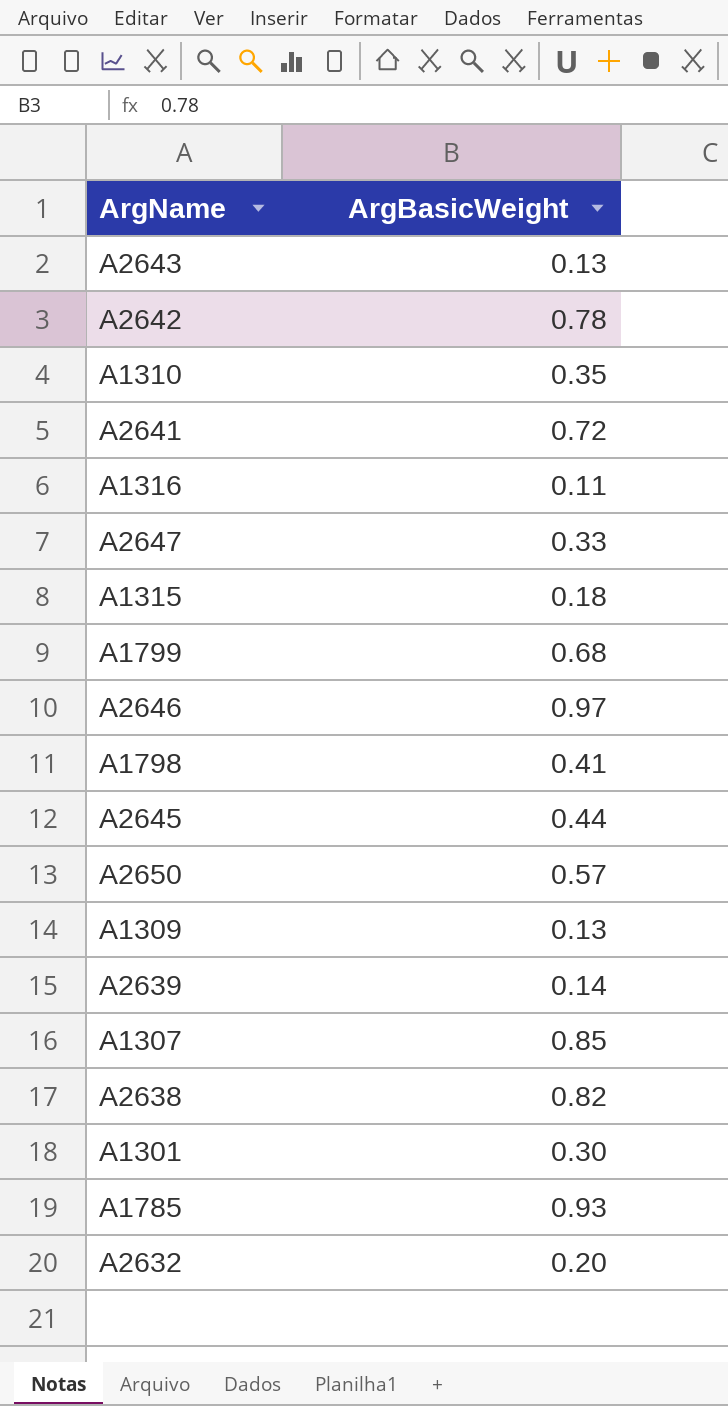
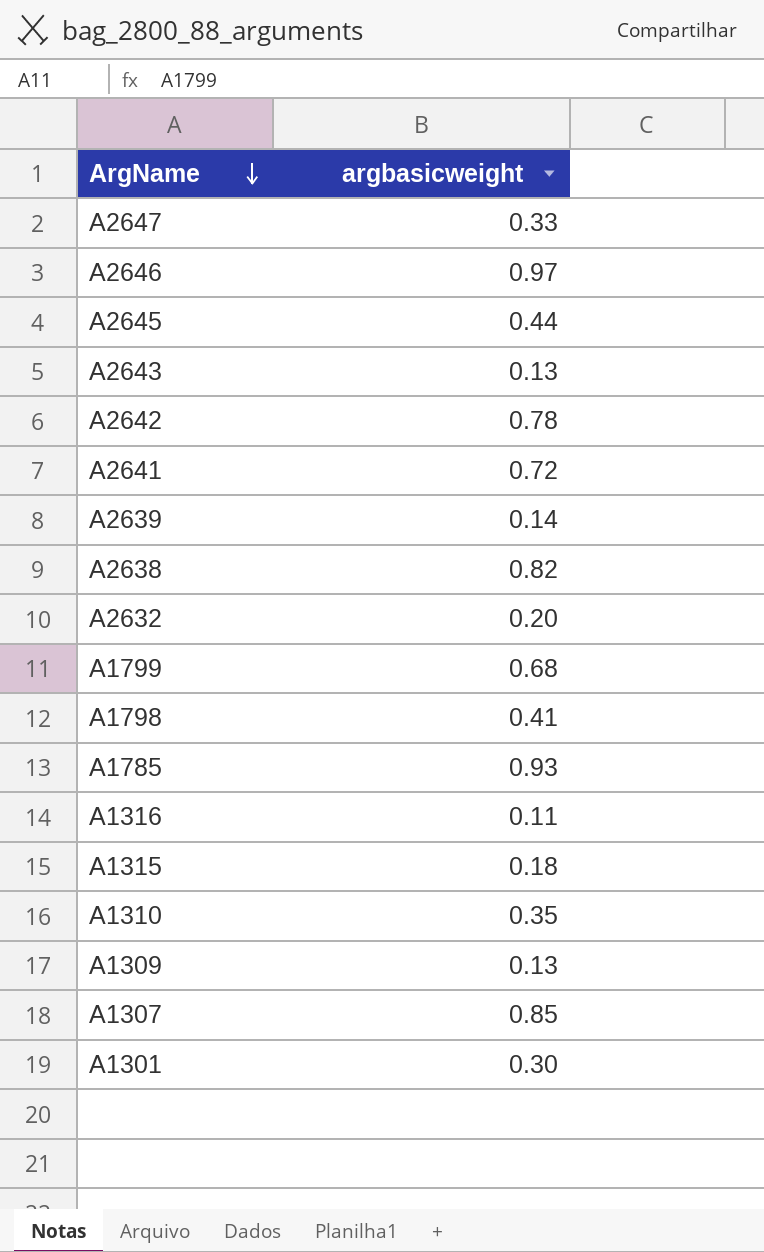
row order: none -> ArgName descending
column name: ArgBasicWeight -> argbasicweight
row A2650: 0.57 -> none

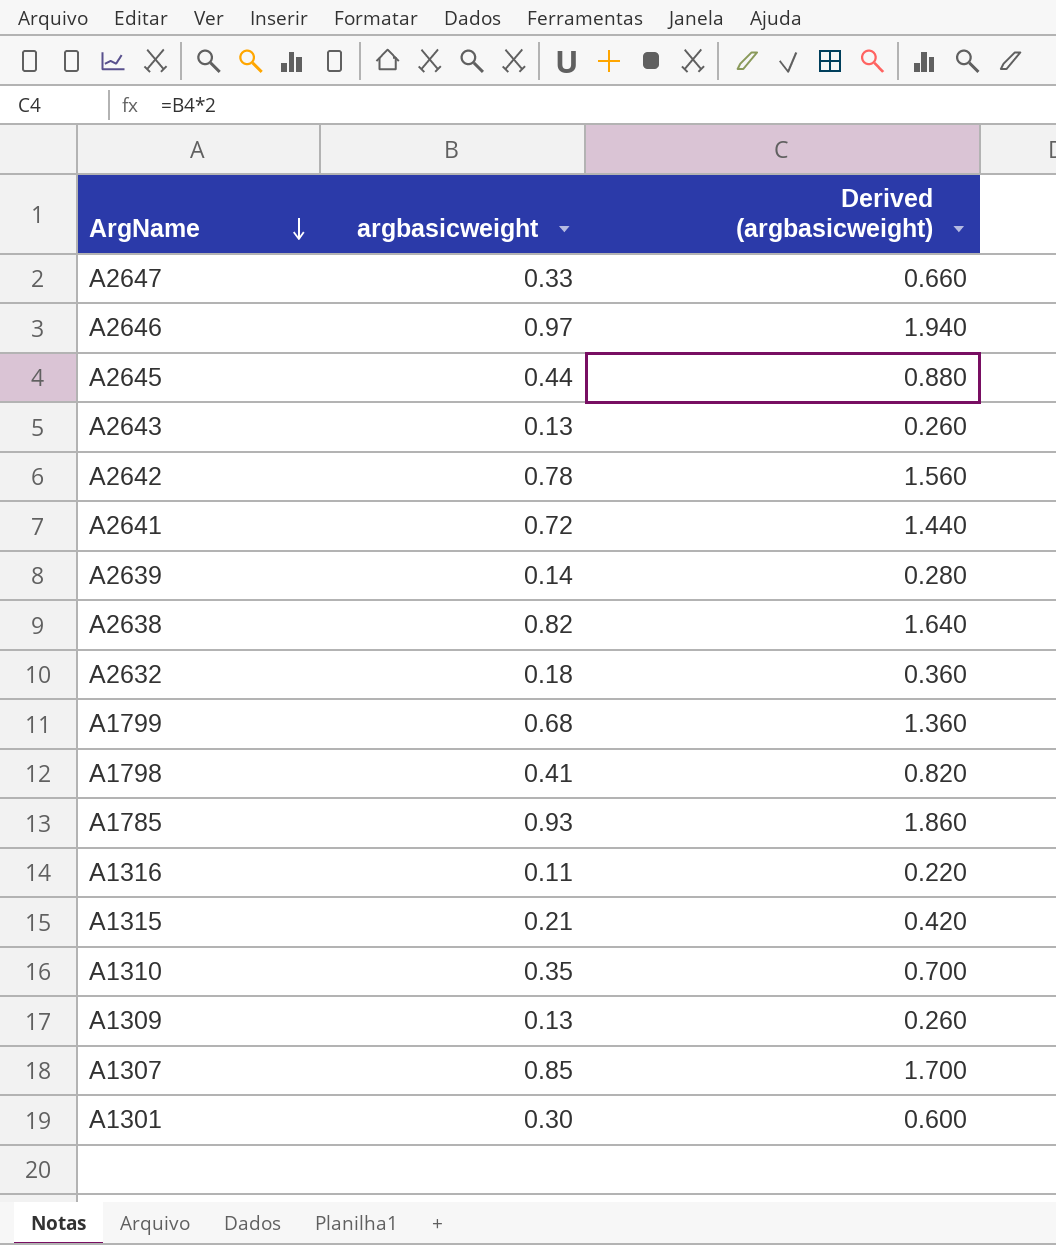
column Derived (argbasicweight) | formula: none -> [argbasicweight] * 2
A2632 | argbasicweight: 0.20 -> 0.18
A1315 | argbasicweight: 0.18 -> 0.21

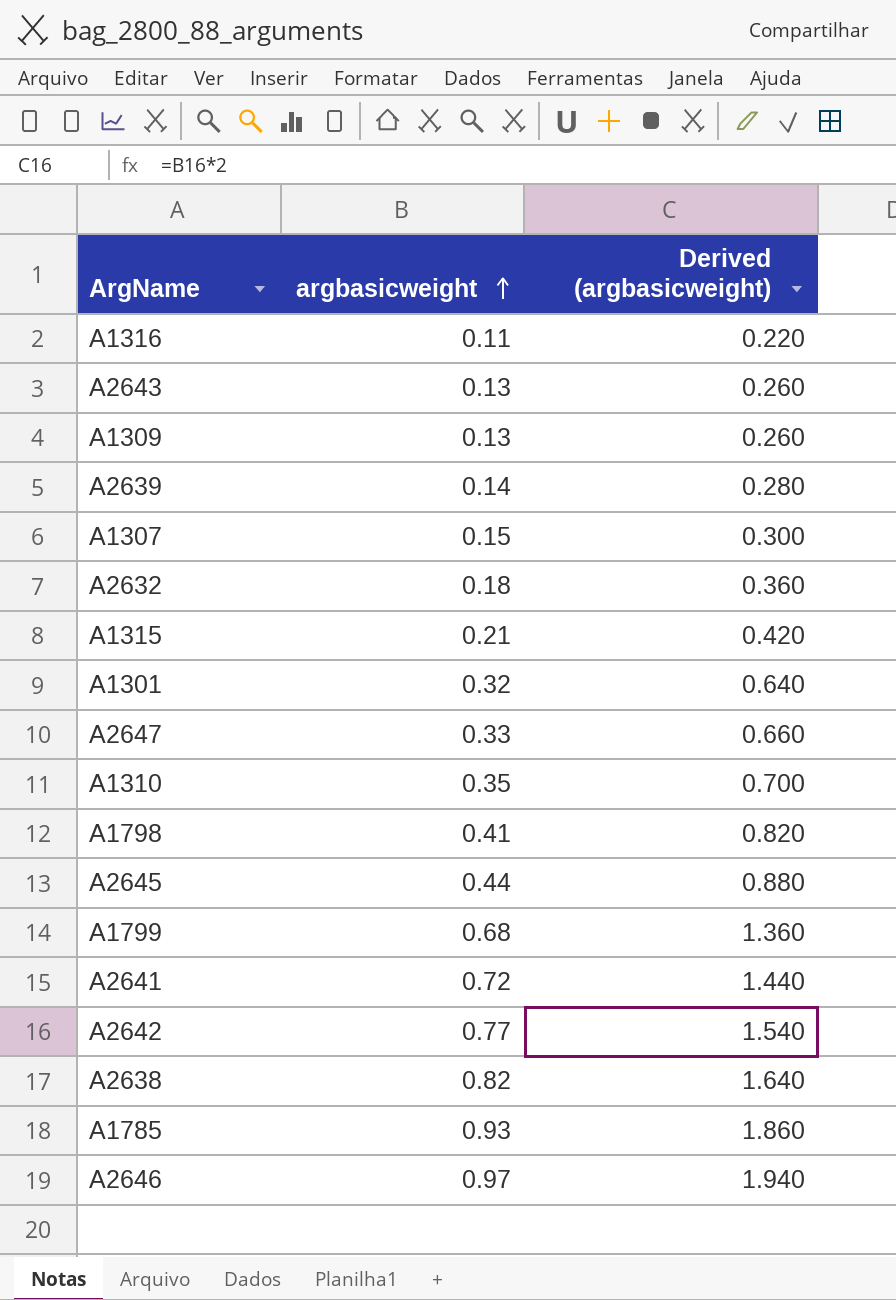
row order: ArgName descending -> argbasicweight ascending
A1307 | argbasicweight: 0.85 -> 0.15
A1307 | Derived (argbasicweight): 1.700 -> 0.300
A1301 | argbasicweight: 0.30 -> 0.32
A1301 | Derived (argbasicweight): 0.600 -> 0.640
A2642 | argbasicweight: 0.78 -> 0.77
A2642 | Derived (argbasicweight): 1.560 -> 1.540

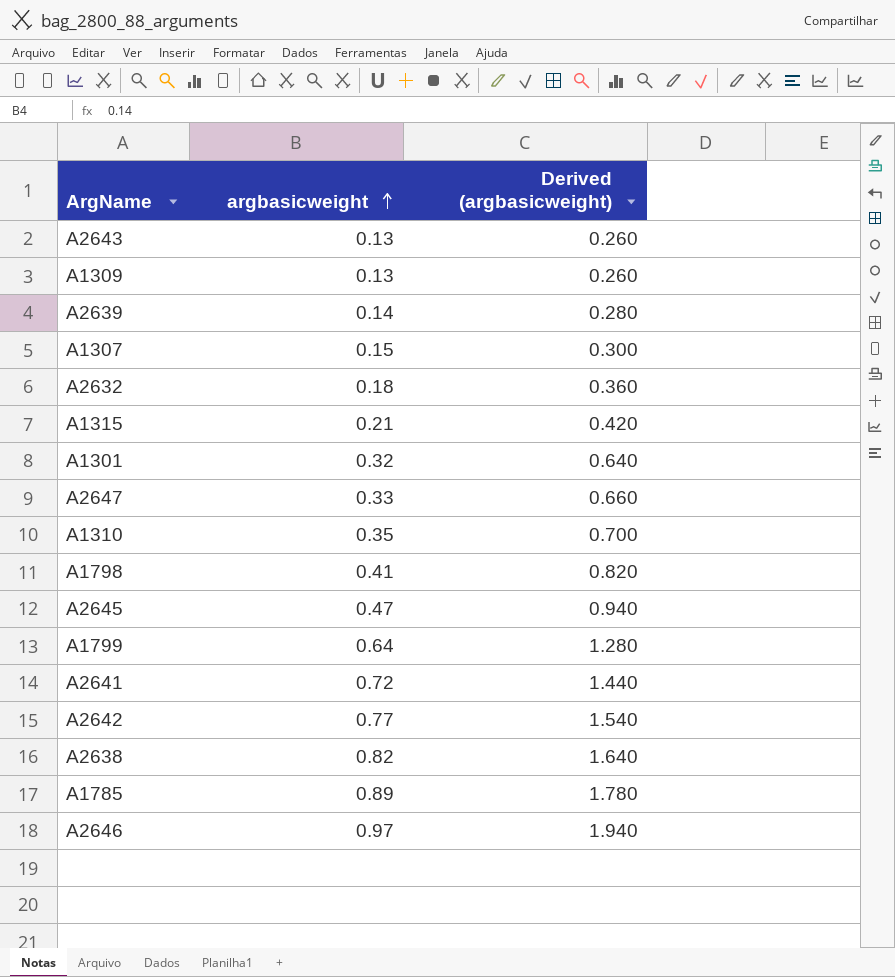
row A1316: 0.11 | 0.220 -> none
A2645 | argbasicweight: 0.44 -> 0.47
A2645 | Derived (argbasicweight): 0.880 -> 0.940
A1799 | argbasicweight: 0.68 -> 0.64
A1799 | Derived (argbasicweight): 1.360 -> 1.280
A1785 | argbasicweight: 0.93 -> 0.89
A1785 | Derived (argbasicweight): 1.860 -> 1.780

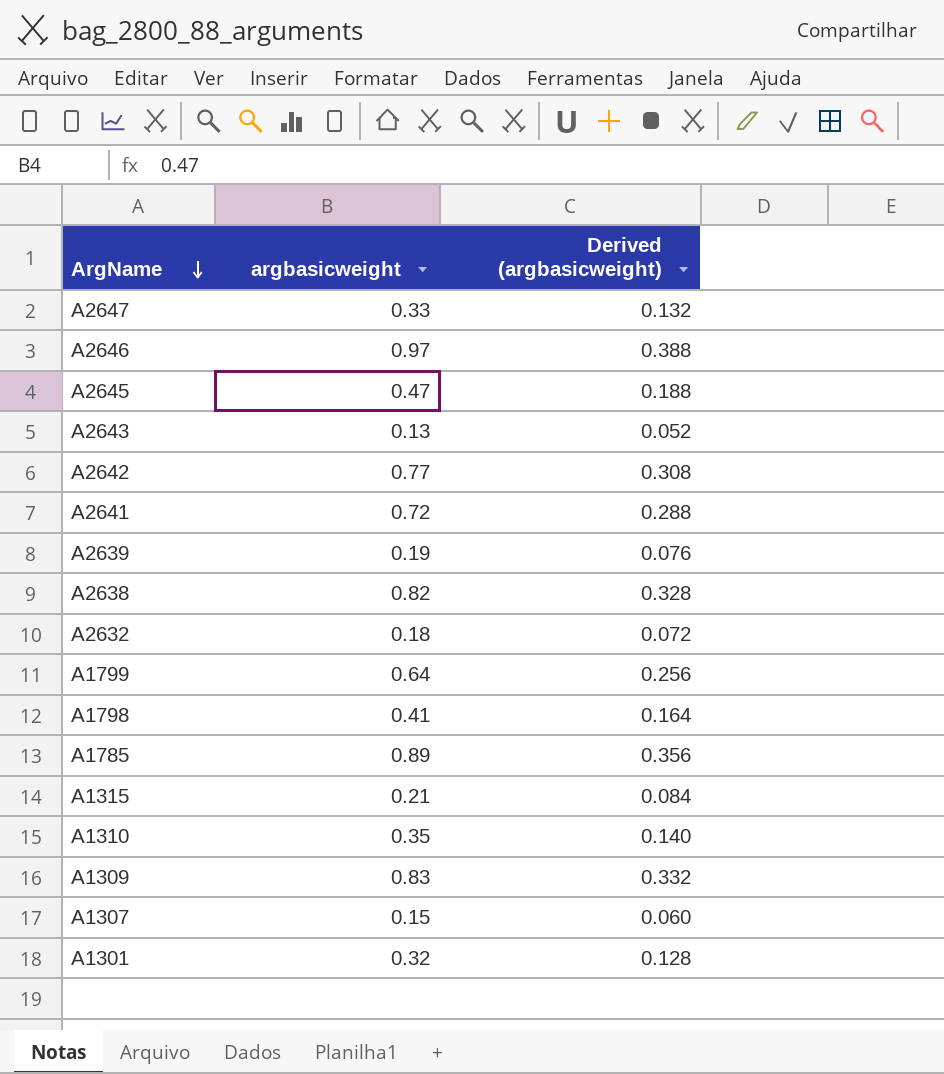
row order: argbasicweight ascending -> ArgName descending
column Derived (argbasicweight) | formula: [argbasicweight] * 2 -> [argbasicweight] * 0.4
A2639 | argbasicweight: 0.14 -> 0.19
A1309 | argbasicweight: 0.13 -> 0.83

